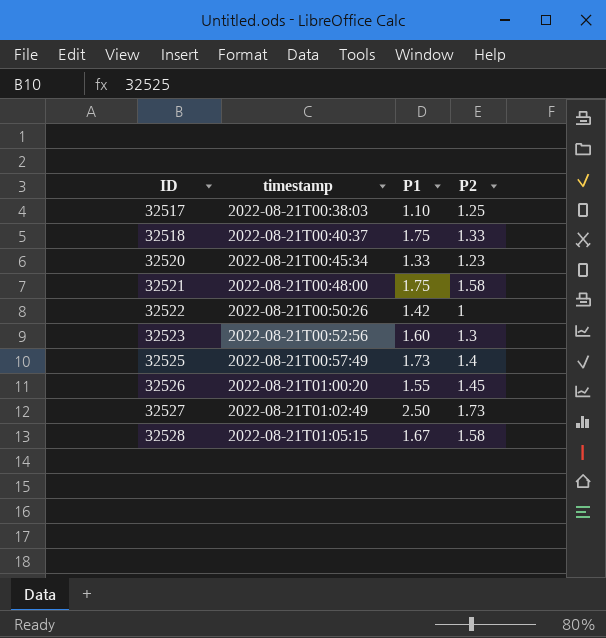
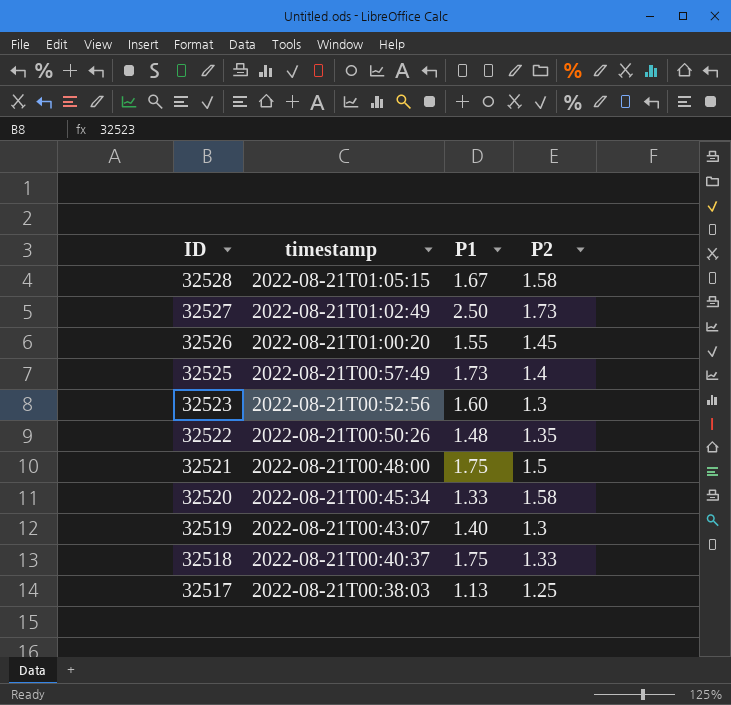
row order: ID ascending -> ID descending
32522 | P1: 1.42 -> 1.48
32522 | P2: 1 -> 1.35
32521 | P2: 1.58 -> 1.5
32520 | P2: 1.23 -> 1.58
row 32519: none -> 2022-08-21T00:43:07 | 1.40 | 1.3
32517 | P1: 1.10 -> 1.13

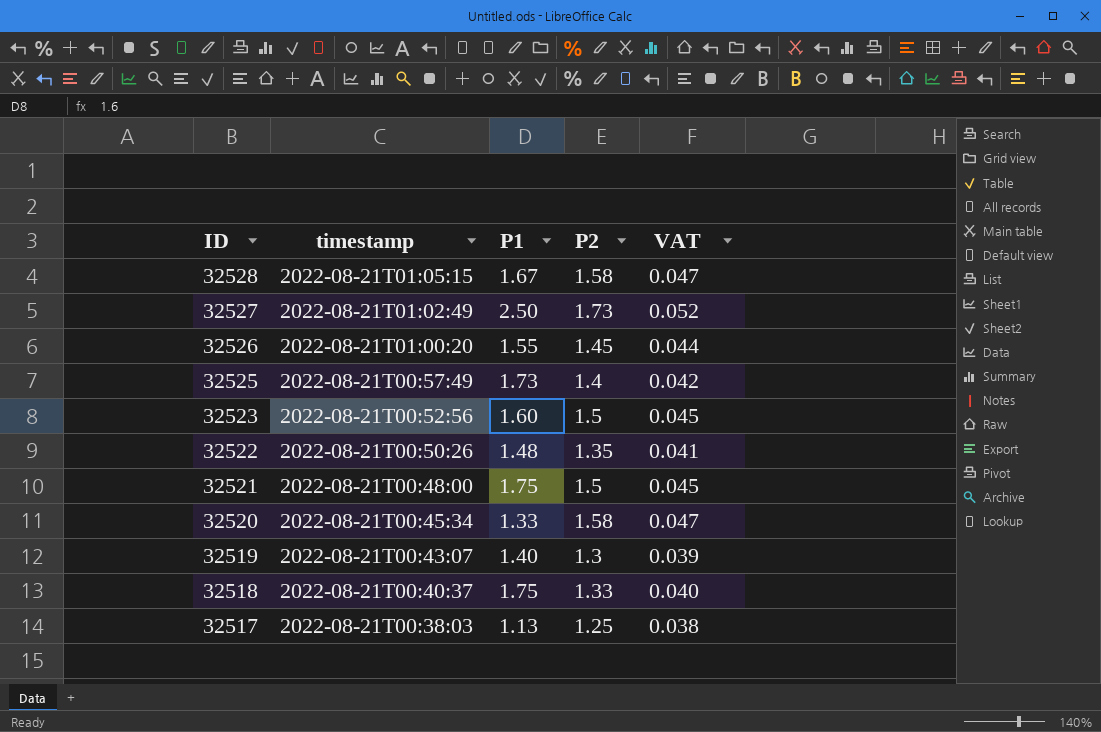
column VAT | formula: none -> [P2] * 0.03
32523 | P2: 1.3 -> 1.5

